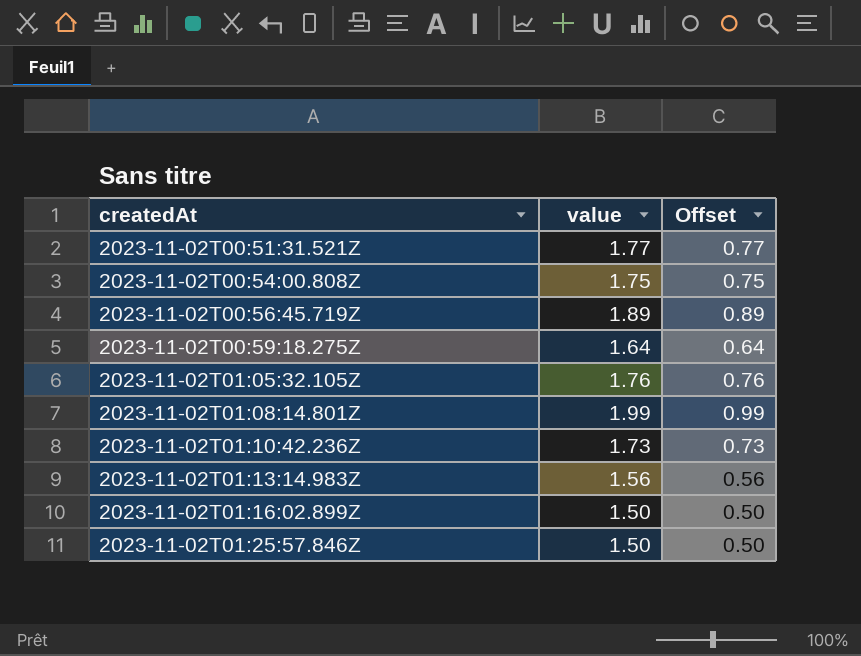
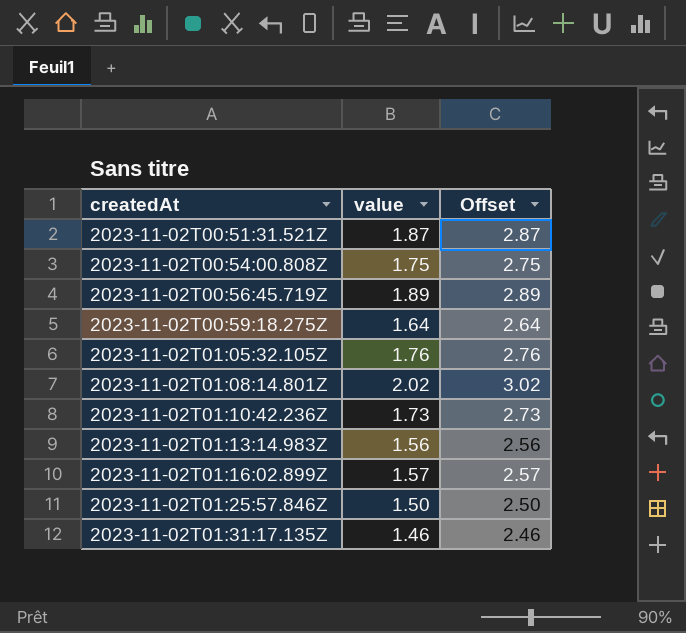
column Offset | formula: [value] - 1 -> [value] + 1
2023-11-02T00:51:31.521Z | value: 1.77 -> 1.87
2023-11-02T01:08:14.801Z | value: 1.99 -> 2.02
2023-11-02T01:16:02.899Z | value: 1.50 -> 1.57
row 2023-11-02T01:31:17.135Z: none -> 1.46 | 2.46

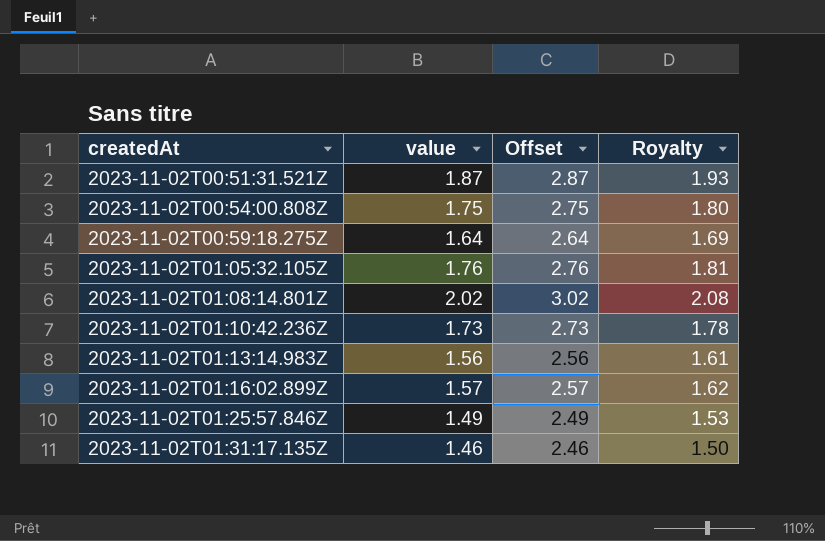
column Royalty | formula: none -> [value] * 1.03
row 2023-11-02T00:56:45.719Z: 1.89 | 2.89 -> none
2023-11-02T01:25:57.846Z | value: 1.50 -> 1.49
2023-11-02T01:25:57.846Z | Offset: 2.50 -> 2.49

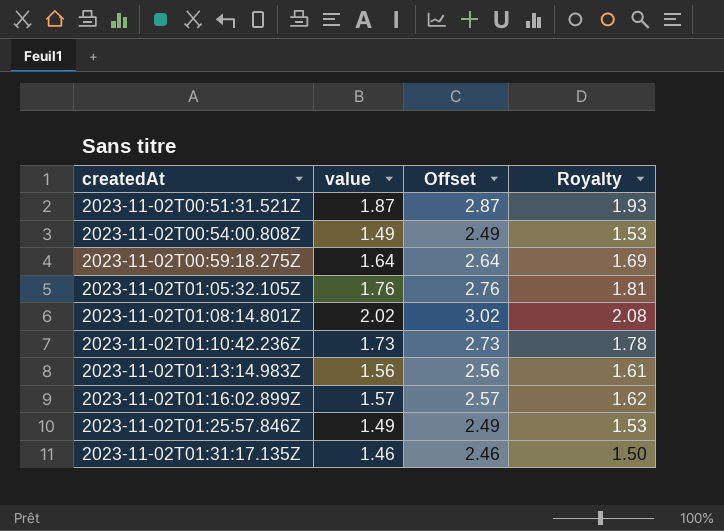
2023-11-02T00:54:00.808Z | value: 1.75 -> 1.49
2023-11-02T00:54:00.808Z | Offset: 2.75 -> 2.49
2023-11-02T00:54:00.808Z | Royalty: 1.80 -> 1.53

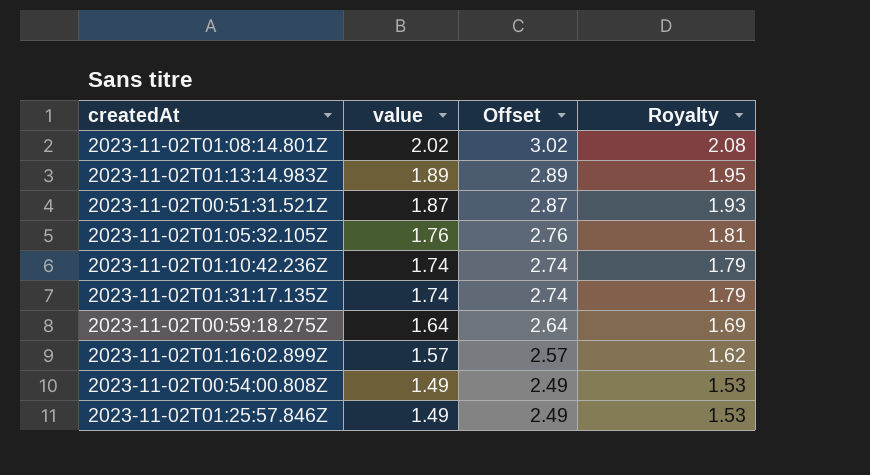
row order: createdAt ascending -> value descending
2023-11-02T01:13:14.983Z | value: 1.56 -> 1.89
2023-11-02T01:13:14.983Z | Offset: 2.56 -> 2.89
2023-11-02T01:13:14.983Z | Royalty: 1.61 -> 1.95
2023-11-02T01:10:42.236Z | value: 1.73 -> 1.74
2023-11-02T01:10:42.236Z | Offset: 2.73 -> 2.74
2023-11-02T01:10:42.236Z | Royalty: 1.78 -> 1.79
2023-11-02T01:31:17.135Z | value: 1.46 -> 1.74
2023-11-02T01:31:17.135Z | Offset: 2.46 -> 2.74
2023-11-02T01:31:17.135Z | Royalty: 1.50 -> 1.79

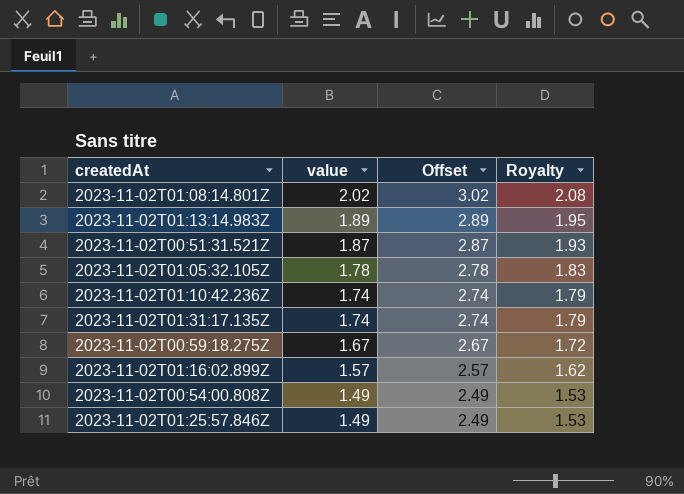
2023-11-02T01:05:32.105Z | value: 1.76 -> 1.78
2023-11-02T01:05:32.105Z | Offset: 2.76 -> 2.78
2023-11-02T01:05:32.105Z | Royalty: 1.81 -> 1.83
2023-11-02T00:59:18.275Z | value: 1.64 -> 1.67
2023-11-02T00:59:18.275Z | Offset: 2.64 -> 2.67
2023-11-02T00:59:18.275Z | Royalty: 1.69 -> 1.72

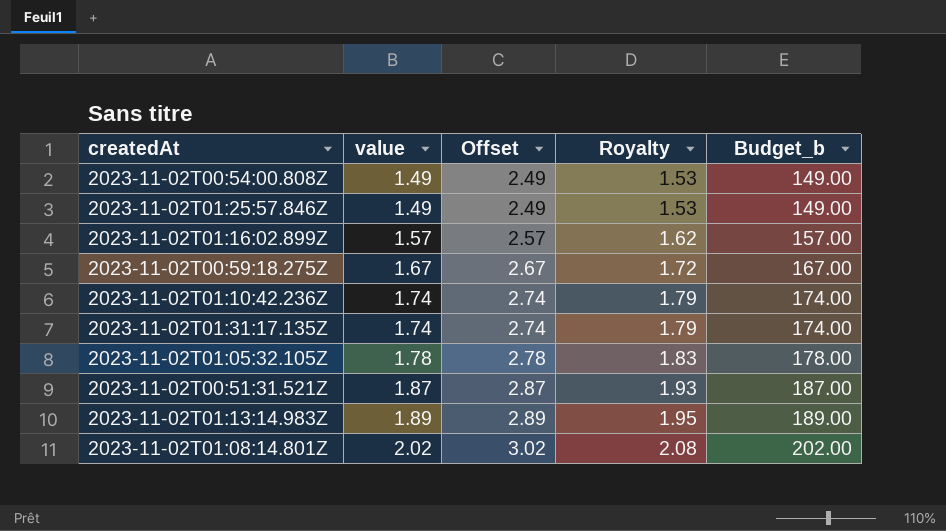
row order: value descending -> value ascending
column Budget_b | formula: none -> [value] * 100

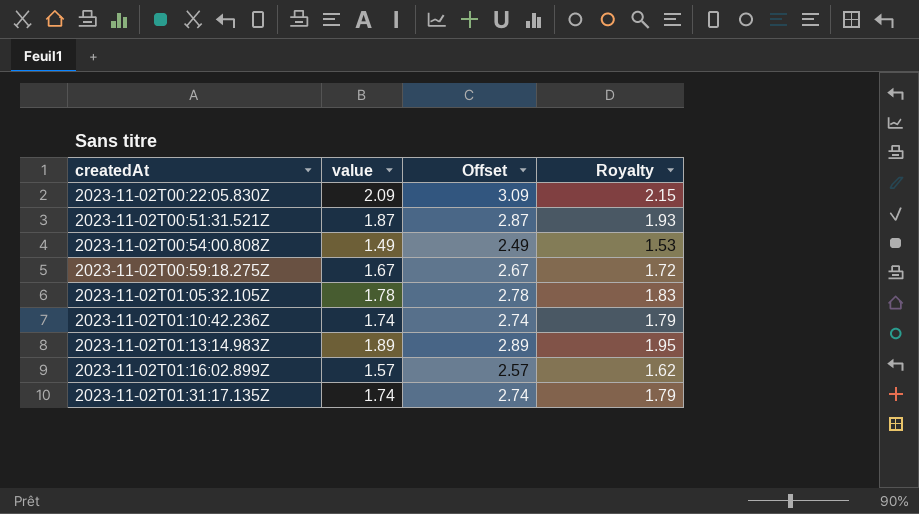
row order: value ascending -> createdAt ascending
column Budget_b | formula: [value] * 100 -> none
row 2023-11-02T01:25:57.846Z: 1.49 | 2.49 | 1.53 | 149.00 -> none
row 2023-11-02T01:08:14.801Z: 2.02 | 3.02 | 2.08 | 202.00 -> none
row 2023-11-02T00:22:05.830Z: none -> 2.09 | 3.09 | 2.15

